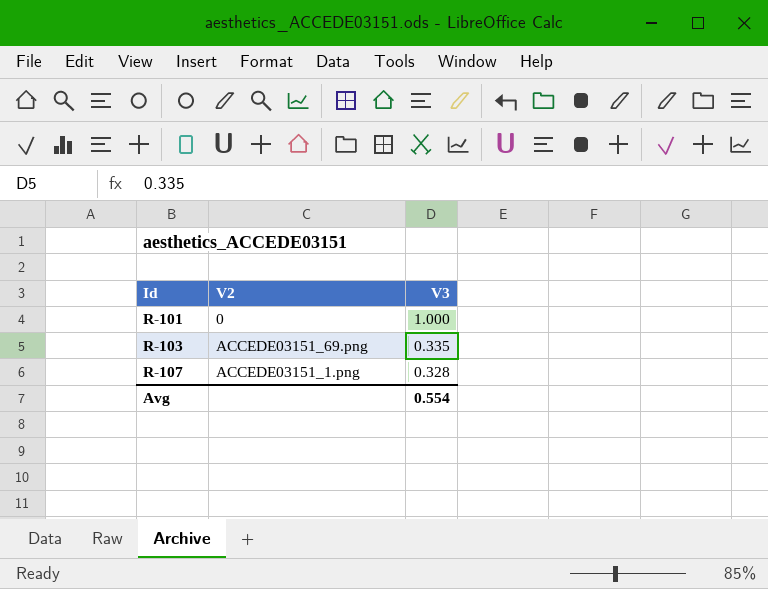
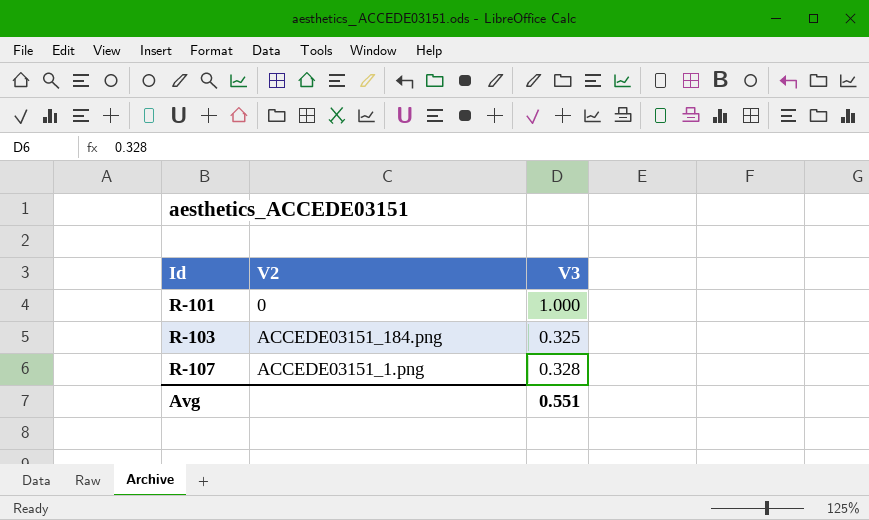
R-103 | V2: ACCEDE03151_69.png -> ACCEDE03151_184.png
R-103 | V3: 0.335 -> 0.325
Avg | V3: 0.554 -> 0.551

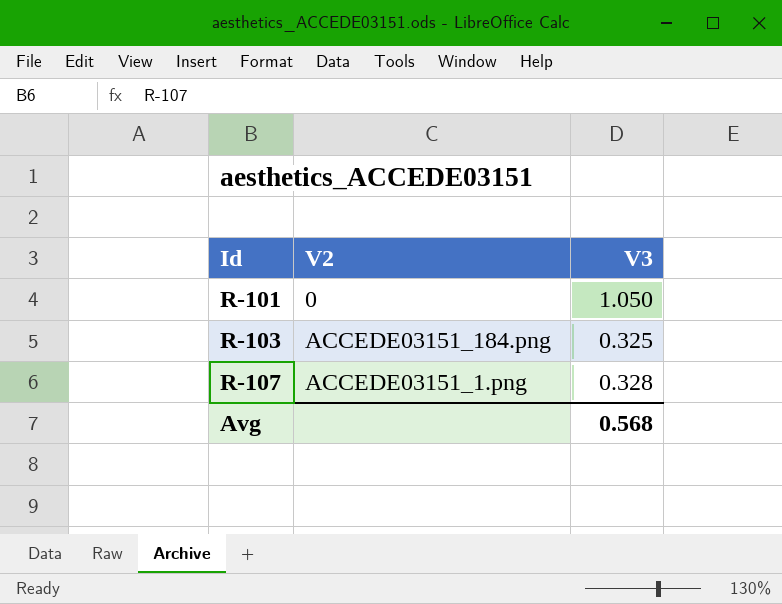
R-101 | V3: 1.000 -> 1.050
Avg | V3: 0.551 -> 0.568

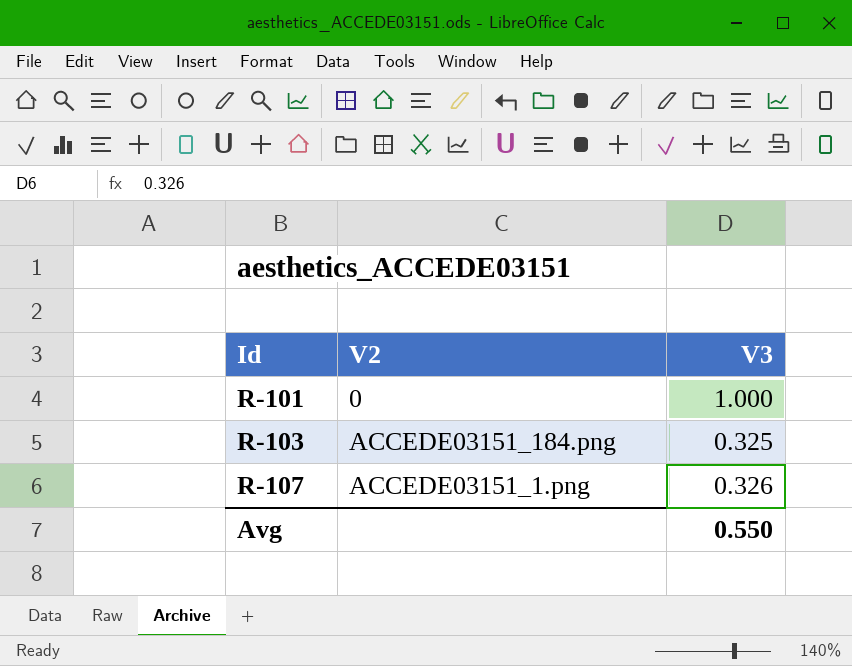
R-101 | V3: 1.050 -> 1.000
R-107 | V3: 0.328 -> 0.326
Avg | V3: 0.568 -> 0.550

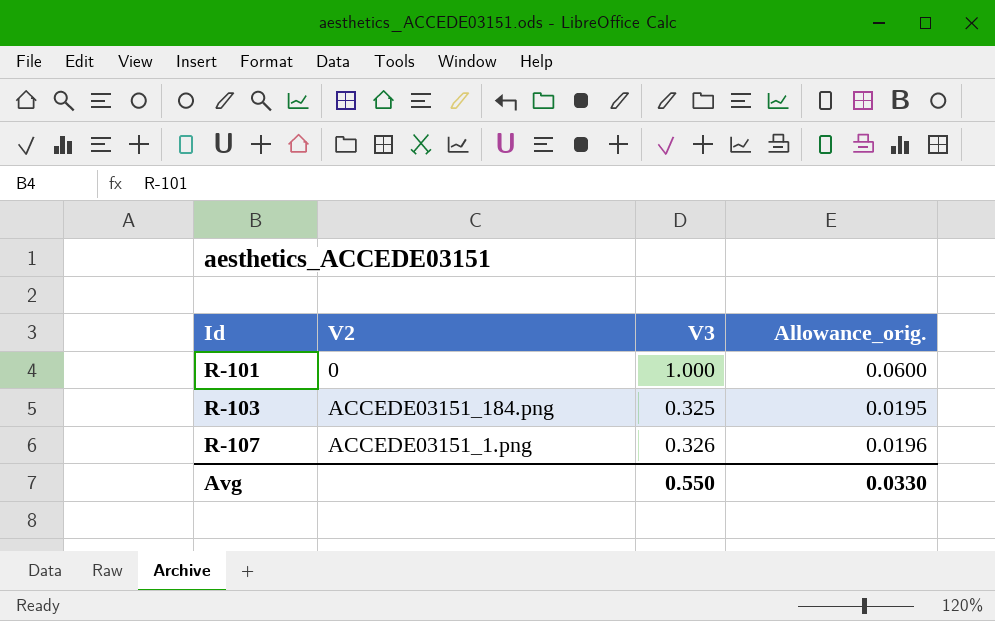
column Allowance_orig. | formula: none -> [V3] * 0.06

